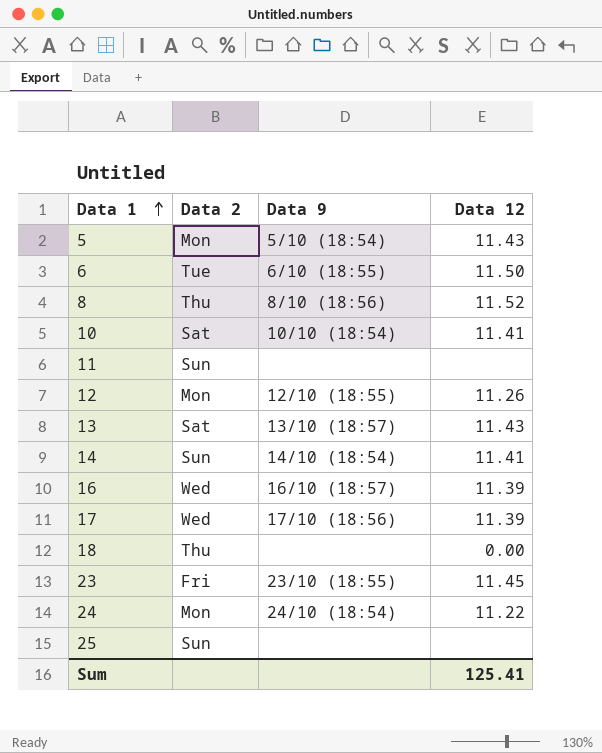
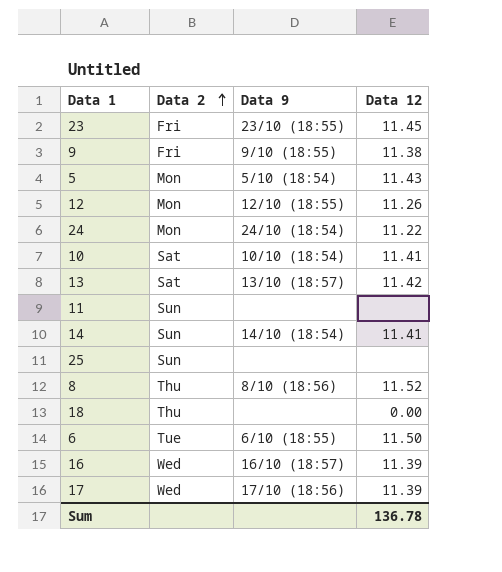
row order: Data 1 ascending -> Data 2 ascending
row 9: none -> Fri | 9/10 (18:55) | 11.38
13 | Data 12: 11.43 -> 11.42
Sum | Data 12: 125.41 -> 136.78

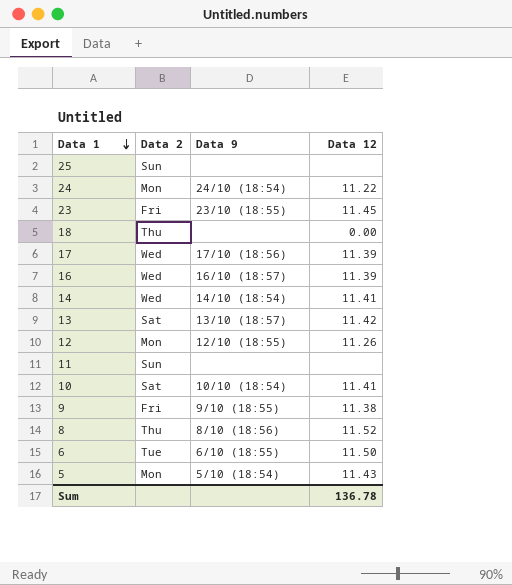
row order: Data 2 ascending -> Data 1 descending
14 | Data 2: Sun -> Wed

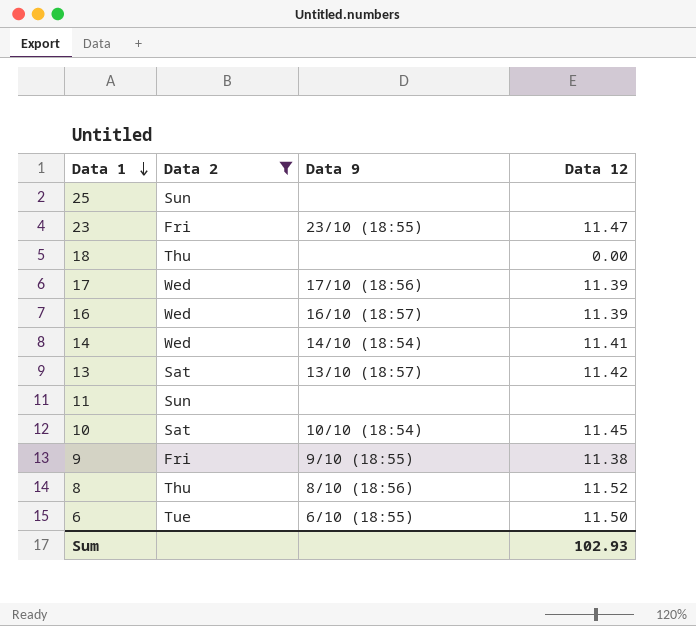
filter: none -> Data 2 != Mon
23 | Data 12: 11.45 -> 11.47
10 | Data 12: 11.41 -> 11.45
Sum | Data 12: 136.78 -> 102.93

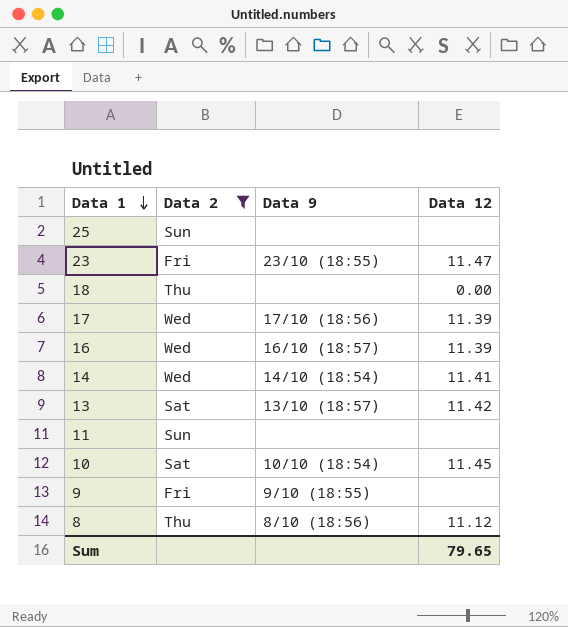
row 6: Tue | 6/10 (18:55) | 11.50 -> none
9 | Data 12: 11.38 -> none
8 | Data 12: 11.52 -> 11.12
Sum | Data 12: 102.93 -> 79.65

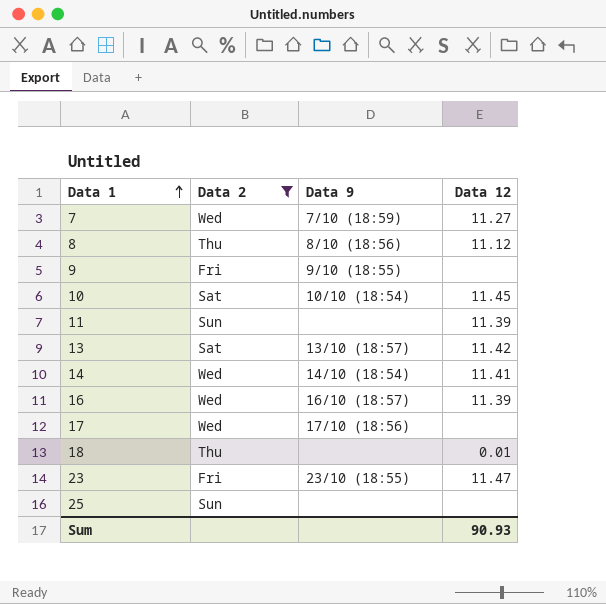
row order: Data 1 descending -> Data 1 ascending
row 7: none -> Wed | 7/10 (18:59) | 11.27
11 | Data 12: none -> 11.39
17 | Data 12: 11.39 -> none
18 | Data 12: 0.00 -> 0.01
Sum | Data 12: 79.65 -> 90.93

